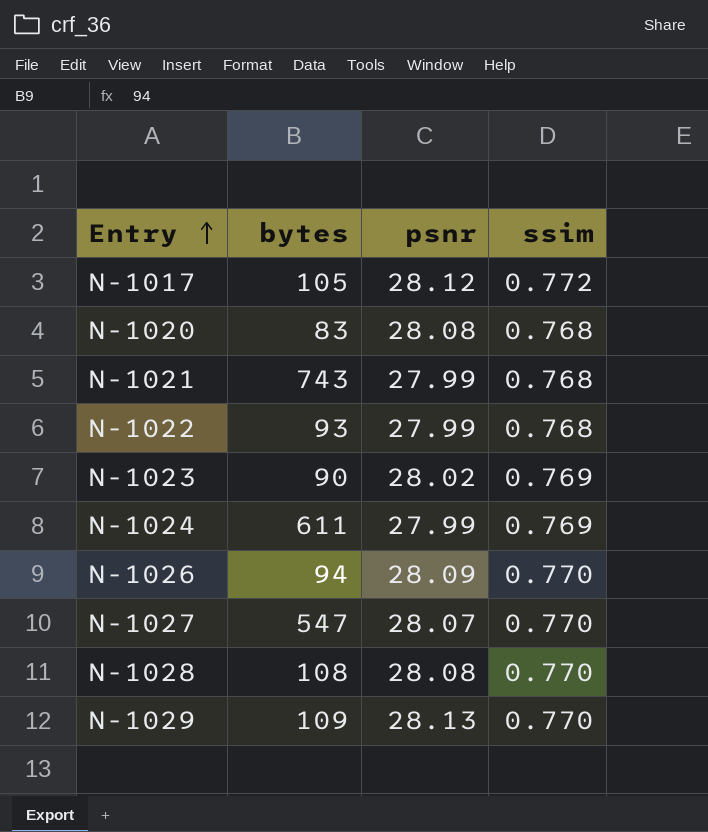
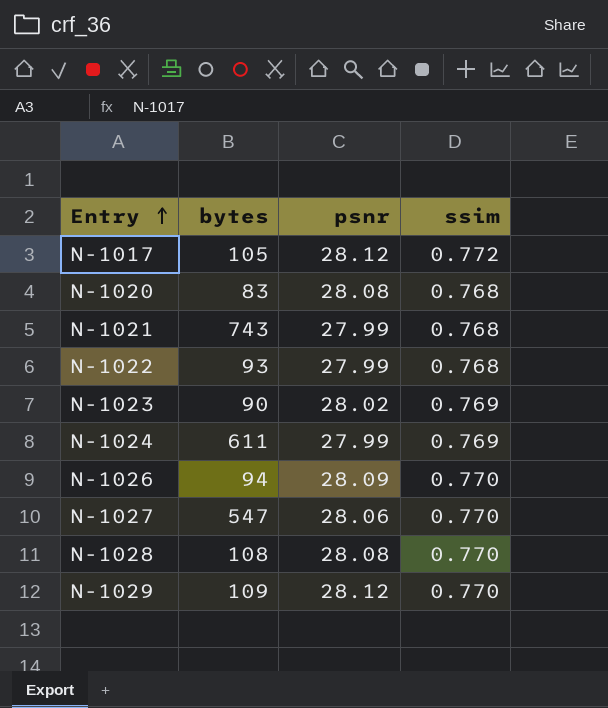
N-1027 | psnr: 28.07 -> 28.06
N-1029 | psnr: 28.13 -> 28.12

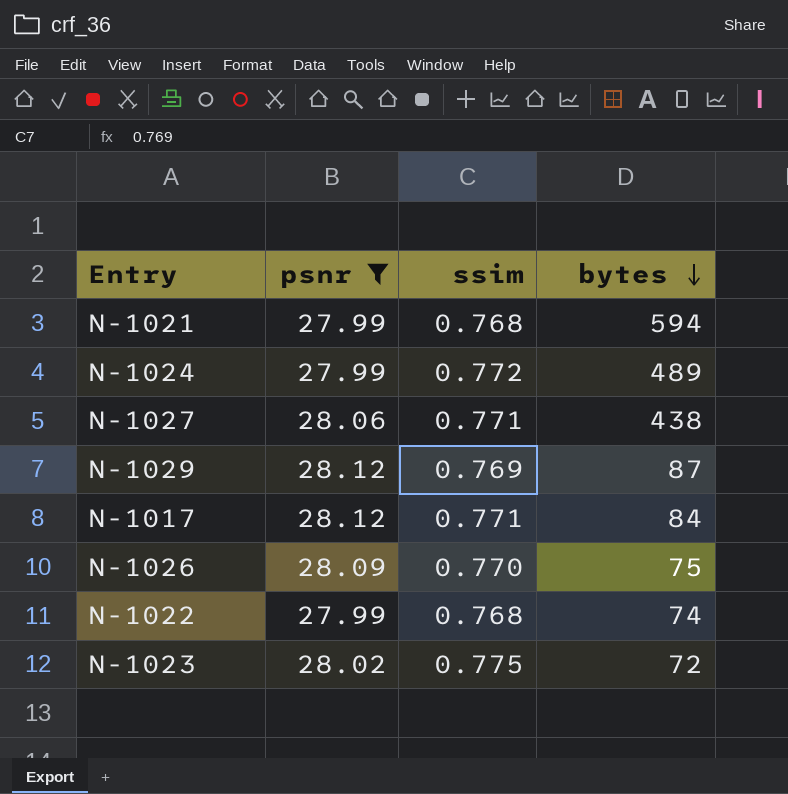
filter: none -> psnr != 28.08
row order: Entry ascending -> bytes descending
column bytes | position: 2 -> 4
N-1021 | bytes: 743 -> 594
N-1024 | ssim: 0.769 -> 0.772
N-1024 | bytes: 611 -> 489
N-1027 | ssim: 0.770 -> 0.771
N-1027 | bytes: 547 -> 438
N-1029 | ssim: 0.770 -> 0.769
N-1029 | bytes: 109 -> 87
N-1017 | ssim: 0.772 -> 0.771
N-1017 | bytes: 105 -> 84
N-1026 | bytes: 94 -> 75
N-1022 | bytes: 93 -> 74
N-1023 | ssim: 0.769 -> 0.775
N-1023 | bytes: 90 -> 72

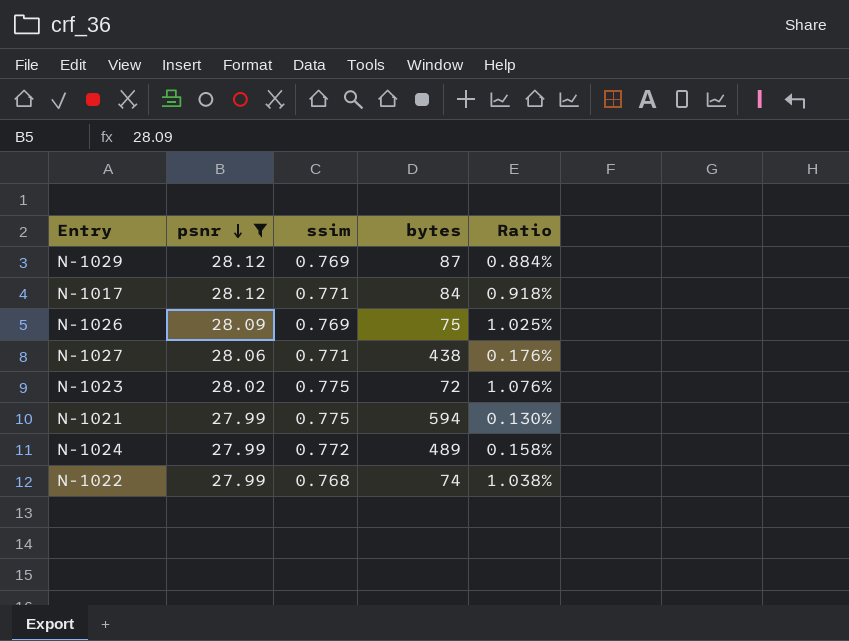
row order: bytes descending -> psnr descending
column Ratio | formula: none -> [ssim] / [bytes]
N-1026 | ssim: 0.770 -> 0.769
N-1021 | ssim: 0.768 -> 0.775

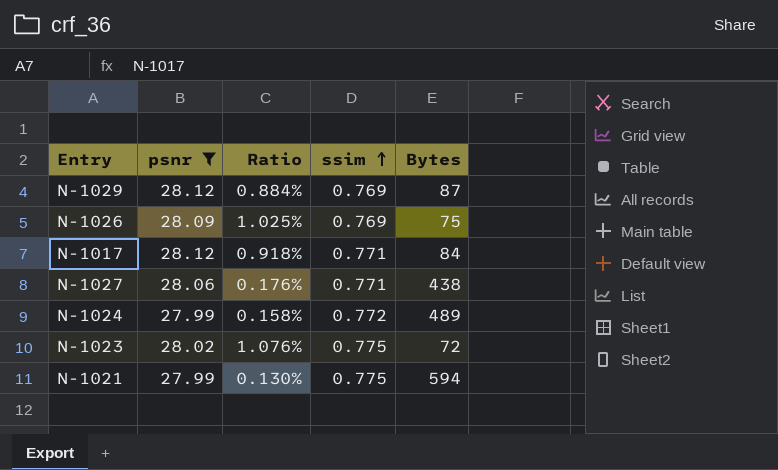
row order: psnr descending -> ssim ascending
column Ratio | position: 5 -> 3
column name: bytes -> Bytes
row N-1022: 27.99 | 0.768 | 74 | 1.038% -> none

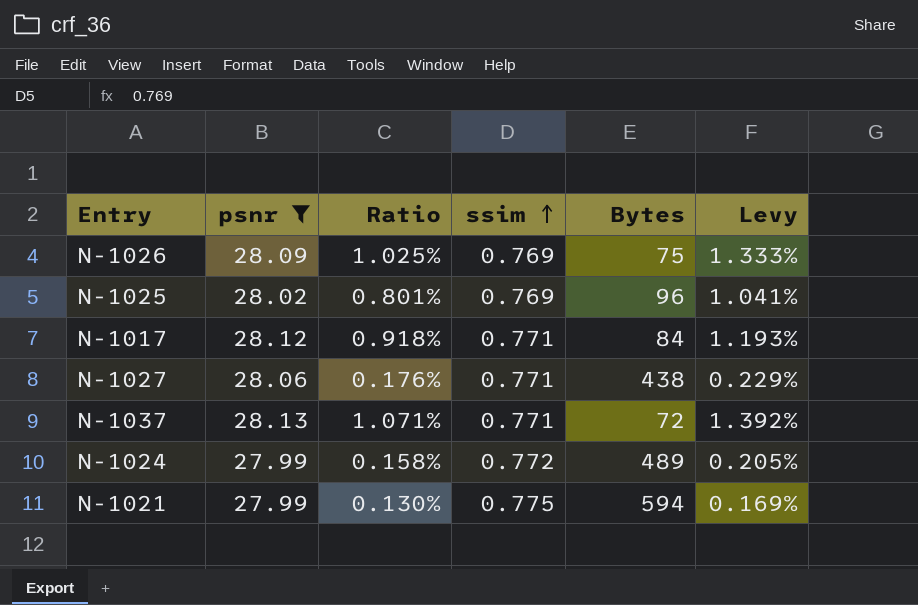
column Levy | formula: none -> [Ratio] * 1.3
row N-1029: 28.12 | 0.884% | 0.769 | 87 -> none
row N-1023: 28.02 | 1.076% | 0.775 | 72 -> none
row N-1025: none -> 28.02 | 0.801% | 0.769 | 96 | 1.041%
row N-1037: none -> 28.13 | 1.071% | 0.771 | 72 | 1.392%

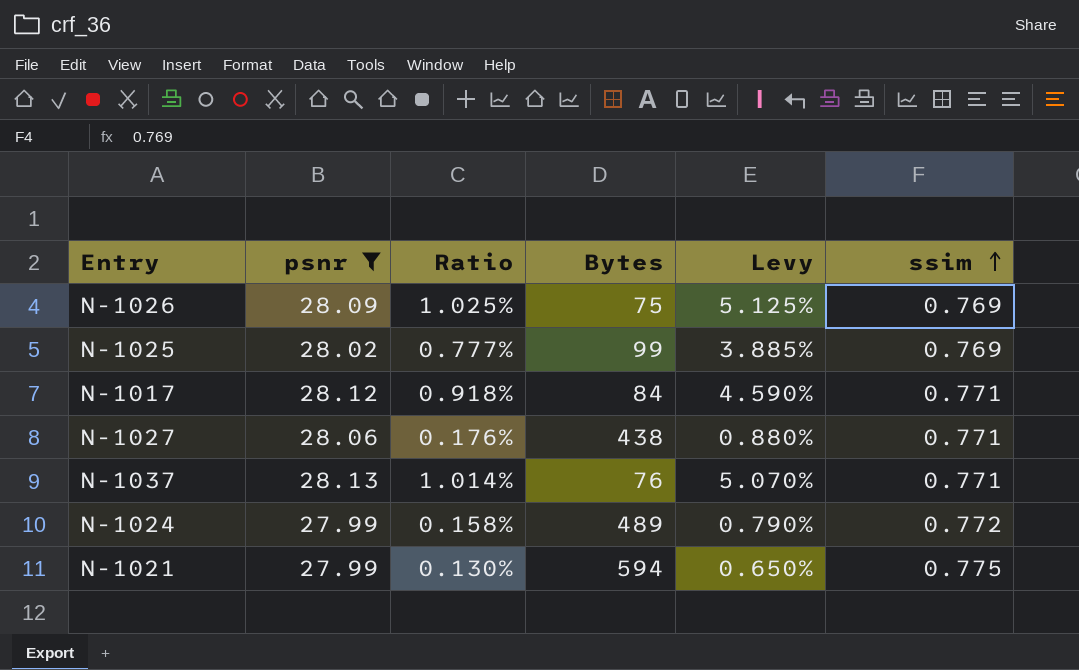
column Levy | formula: [Ratio] * 1.3 -> [Ratio] * 5
column ssim | position: 4 -> 6
N-1025 | Ratio: 0.801% -> 0.777%
N-1025 | Bytes: 96 -> 99
N-1037 | Ratio: 1.071% -> 1.014%
N-1037 | Bytes: 72 -> 76

